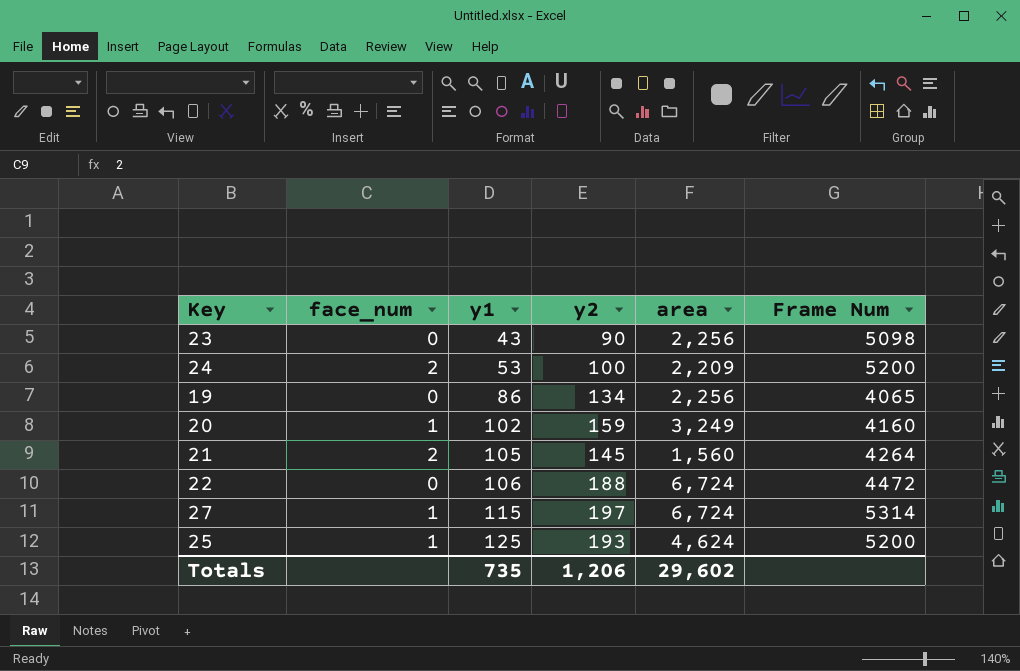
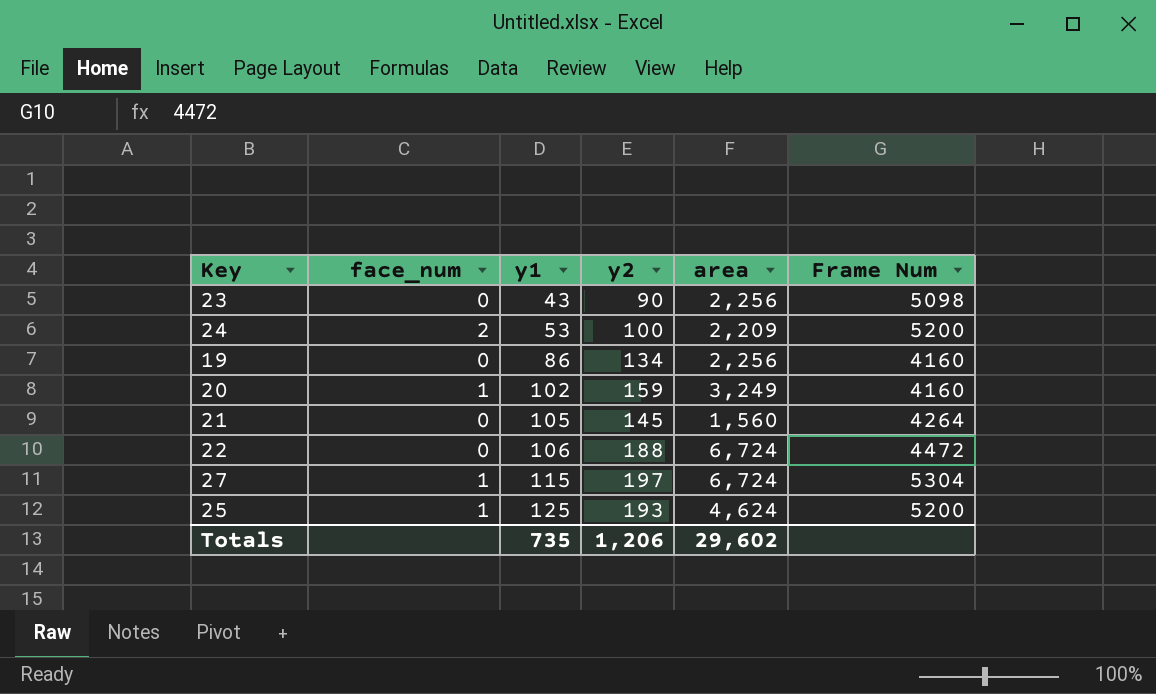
19 | Frame Num: 4065 -> 4160
21 | face_num: 2 -> 0
27 | Frame Num: 5314 -> 5304

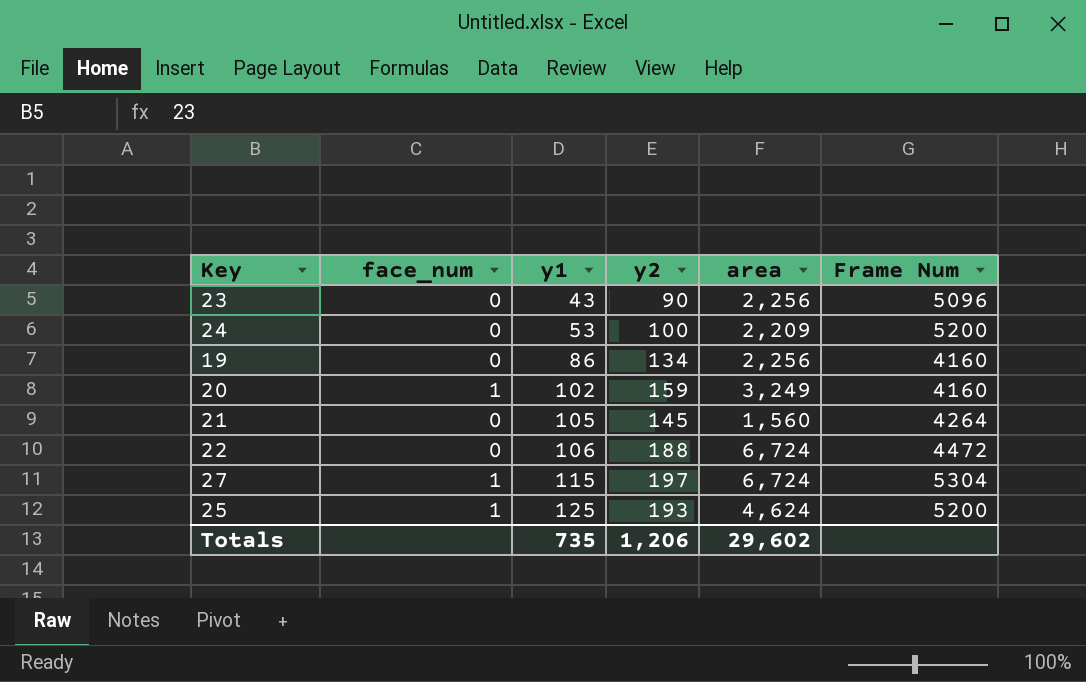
23 | Frame Num: 5098 -> 5096
24 | face_num: 2 -> 0

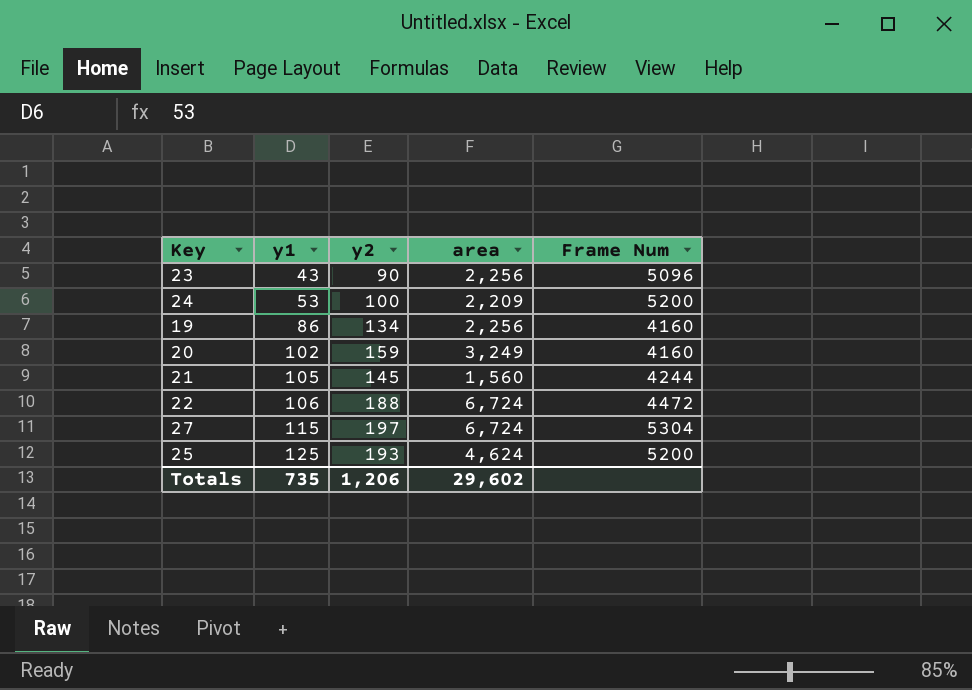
column face_num | position: 2 -> none
21 | Frame Num: 4264 -> 4244

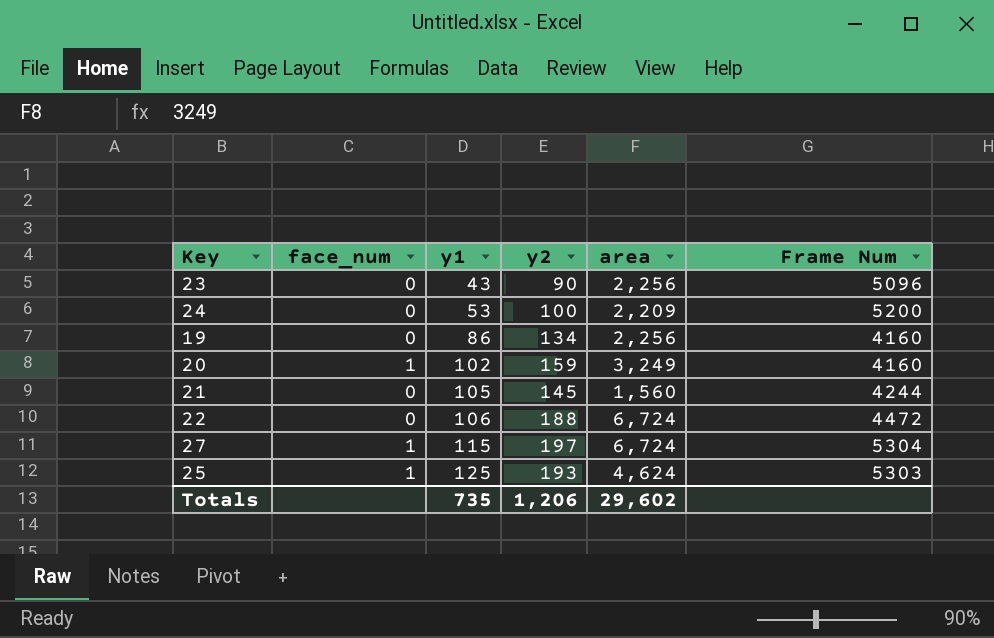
column face_num | position: none -> 2
25 | Frame Num: 5200 -> 5303

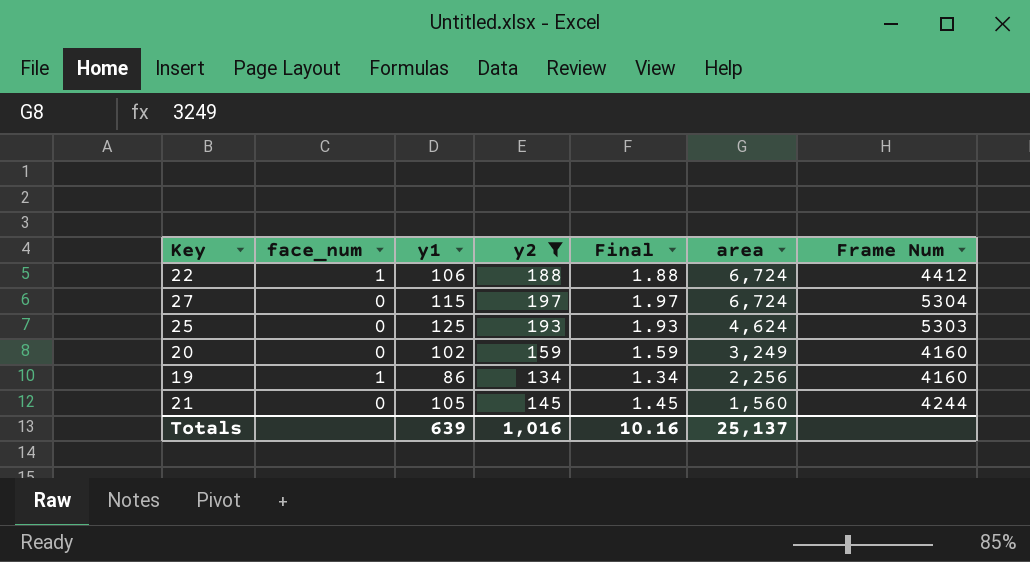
filter: none -> y2 >= 134
row order: y1 ascending -> area descending
column Final | formula: none -> [y2] * 0.01
22 | face_num: 0 -> 1
22 | Frame Num: 4472 -> 4412
27 | face_num: 1 -> 0
25 | face_num: 1 -> 0
20 | face_num: 1 -> 0
19 | face_num: 0 -> 1
Totals | y1: 735 -> 639
Totals | y2: 1,206 -> 1,016
Totals | area: 29,602 -> 25,137

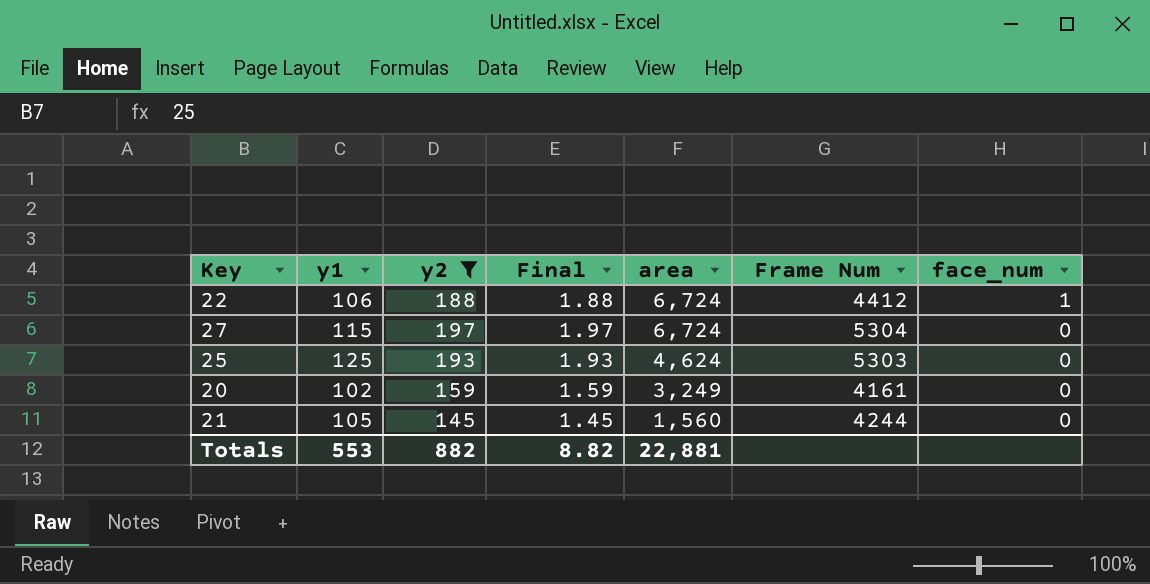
column face_num | position: 2 -> 7
row 19: 1 | 86 | 134 | 1.34 | 2,256 | 4160 -> none
20 | Frame Num: 4160 -> 4161
Totals | y1: 639 -> 553
Totals | y2: 1,016 -> 882
Totals | Final: 10.16 -> 8.82
Totals | area: 25,137 -> 22,881

